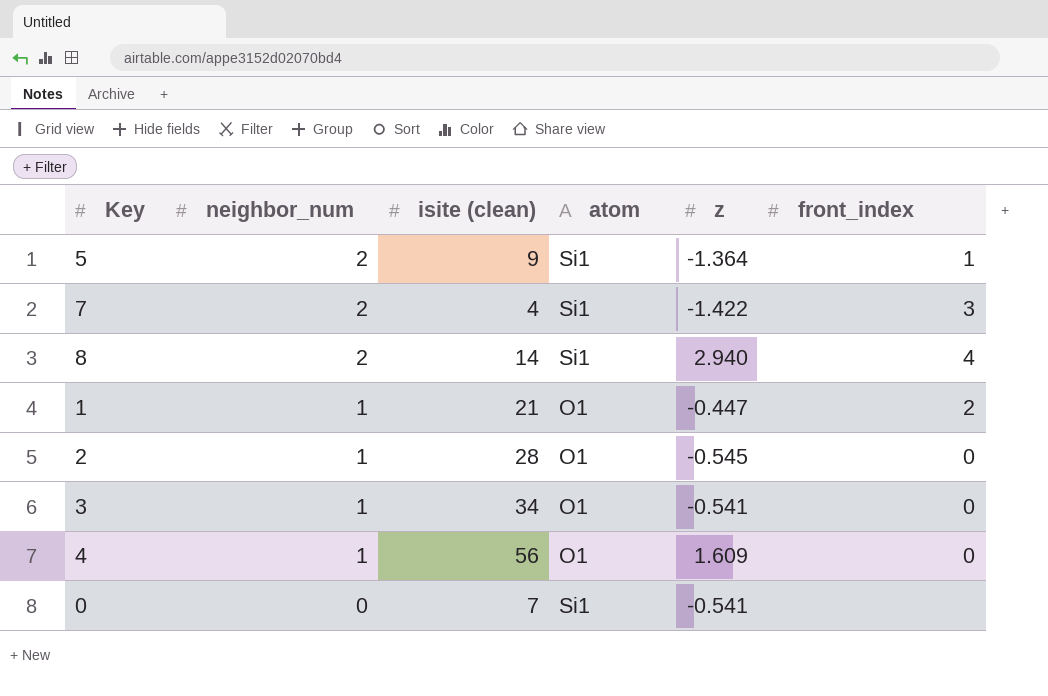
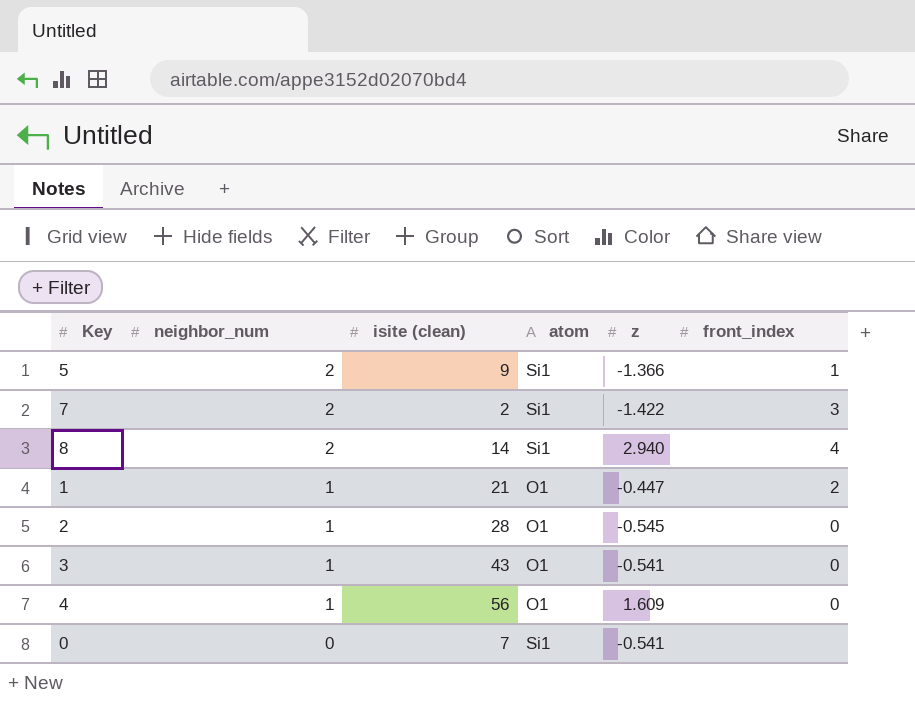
5 | z: -1.364 -> -1.366
7 | isite (clean): 4 -> 2
3 | isite (clean): 34 -> 43

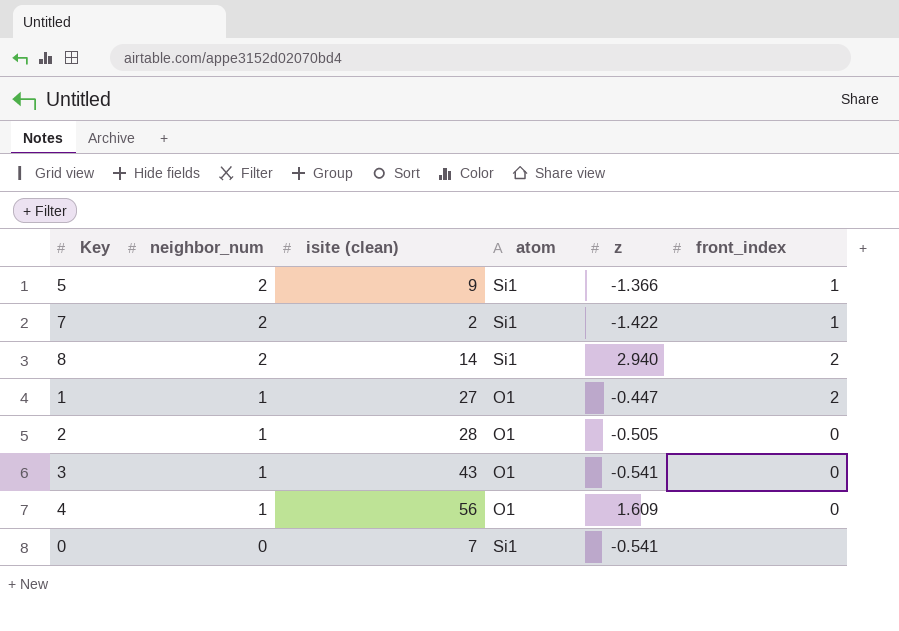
7 | front_index: 3 -> 1
8 | front_index: 4 -> 2
1 | isite (clean): 21 -> 27
2 | z: -0.545 -> -0.505

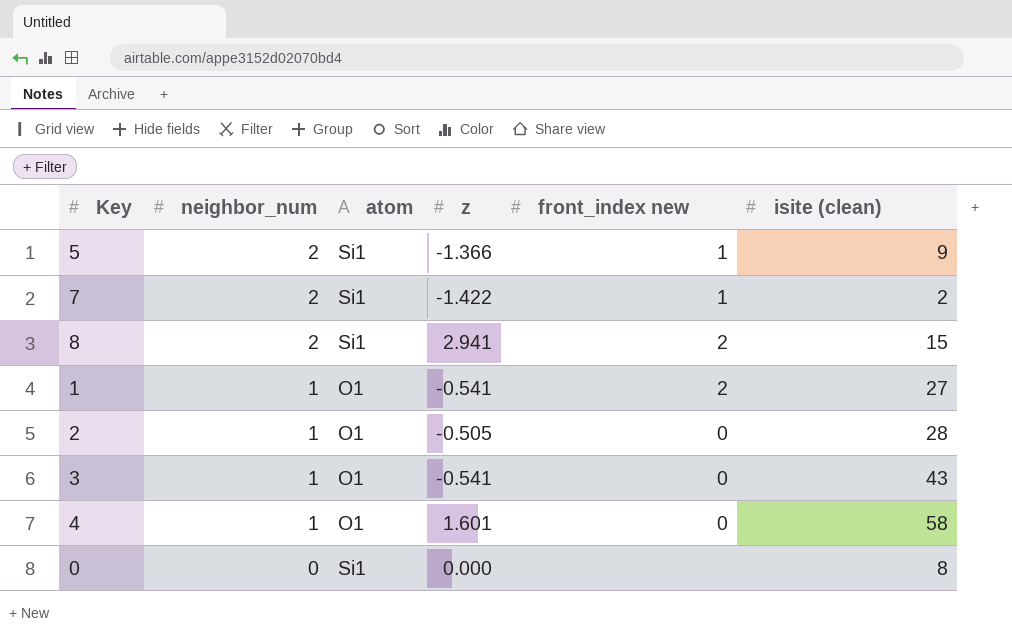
column name: front_index -> front_index new
column isite (clean) | position: 3 -> 6
8 | z: 2.940 -> 2.941
8 | isite (clean): 14 -> 15
1 | z: -0.447 -> -0.541
4 | z: 1.609 -> 1.601
4 | isite (clean): 56 -> 58
0 | z: -0.541 -> 0.000
0 | isite (clean): 7 -> 8

